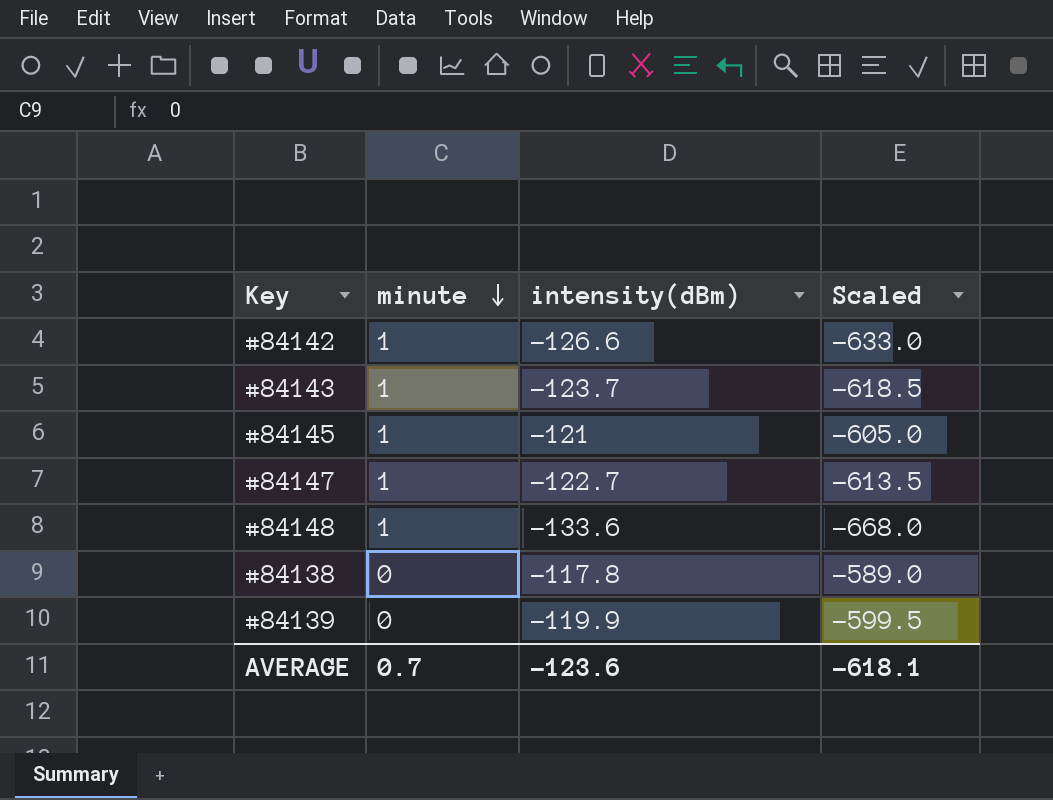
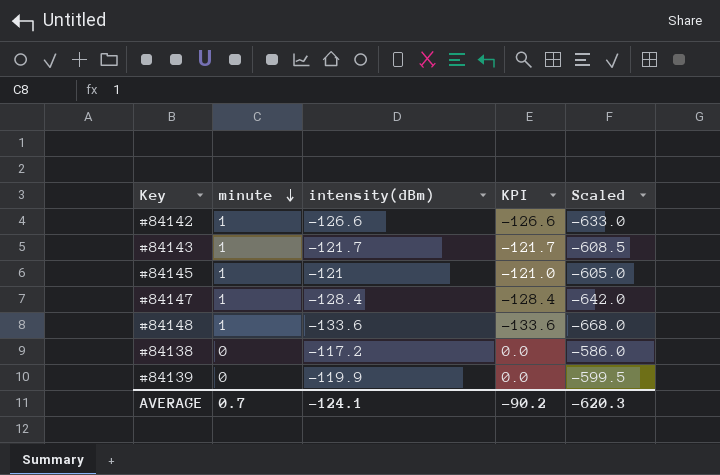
column KPI | formula: none -> [minute] * [intensity(dBm)]
#84143 | intensity(dBm): -123.7 -> -121.7
#84143 | Scaled: -618.5 -> -608.5
#84147 | intensity(dBm): -122.7 -> -128.4
#84147 | Scaled: -613.5 -> -642.0
#84138 | intensity(dBm): -117.8 -> -117.2
#84138 | Scaled: -589.0 -> -586.0
AVERAGE | intensity(dBm): -123.6 -> -124.1
AVERAGE | Scaled: -618.1 -> -620.3

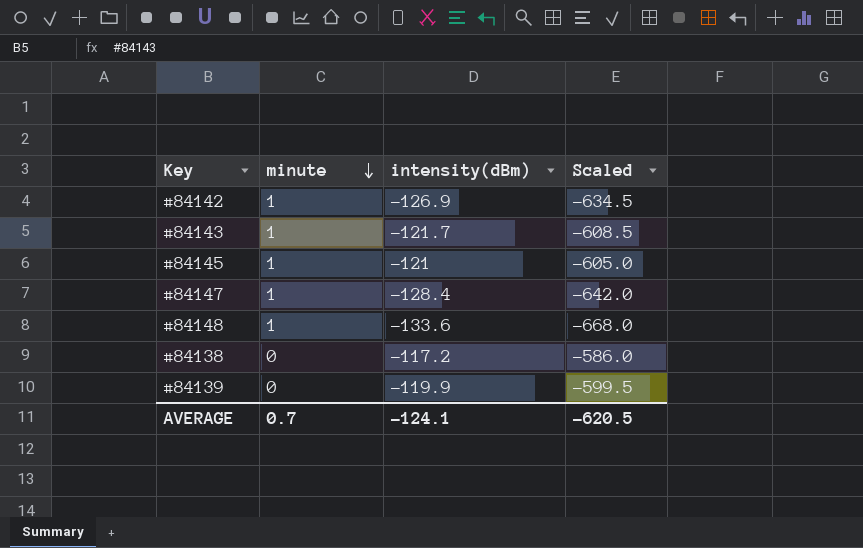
column KPI | formula: [minute] * [intensity(dBm)] -> none
#84142 | intensity(dBm): -126.6 -> -126.9
#84142 | Scaled: -633.0 -> -634.5
AVERAGE | Scaled: -620.3 -> -620.5

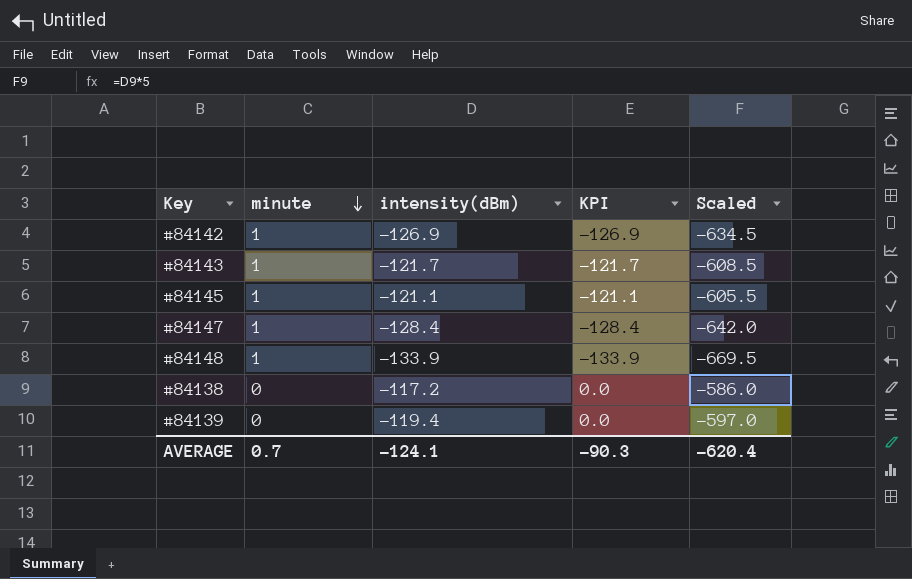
column KPI | formula: none -> [minute] * [intensity(dBm)]
#84145 | intensity(dBm): -121 -> -121.1
#84145 | Scaled: -605.0 -> -605.5
#84148 | intensity(dBm): -133.6 -> -133.9
#84148 | Scaled: -668.0 -> -669.5
#84139 | intensity(dBm): -119.9 -> -119.4
#84139 | Scaled: -599.5 -> -597.0
AVERAGE | Scaled: -620.5 -> -620.4

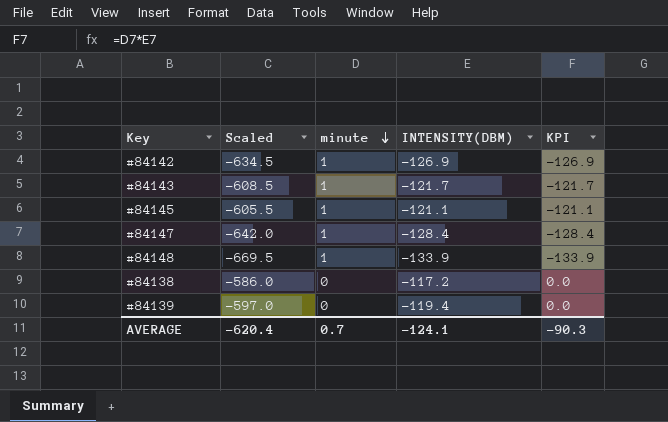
column Scaled | position: 5 -> 2
column name: intensity(dBm) -> INTENSITY(DBM)

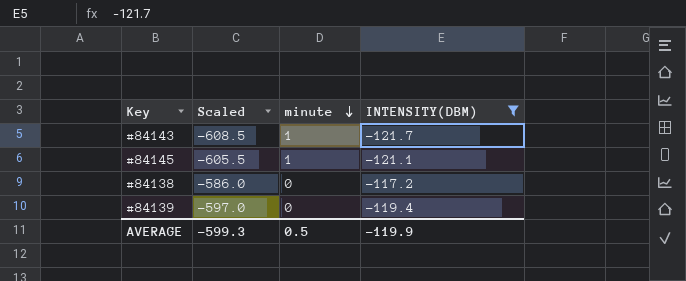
filter: none -> INTENSITY(DBM) >= -121.7
column KPI | formula: [minute] * [INTENSITY(DBM)] -> none
AVERAGE | Scaled: -620.4 -> -599.3
AVERAGE | minute: 0.7 -> 0.5
AVERAGE | INTENSITY(DBM): -124.1 -> -119.9

